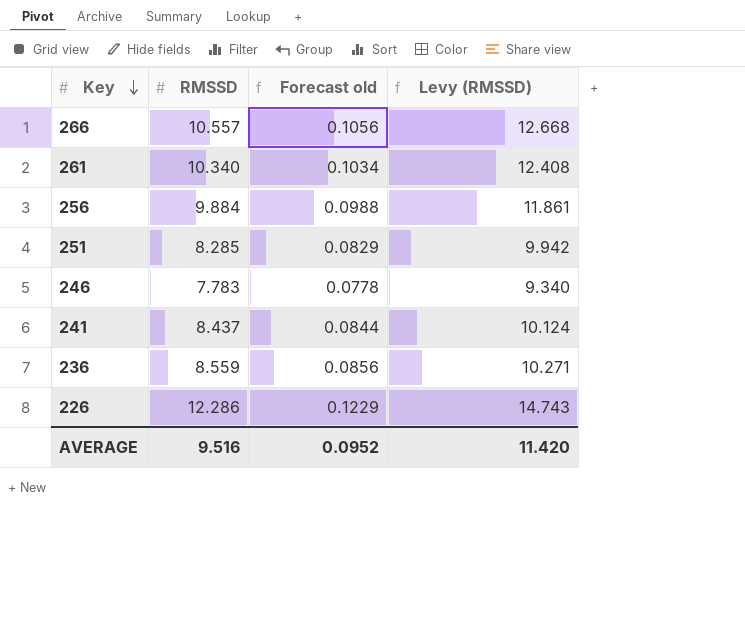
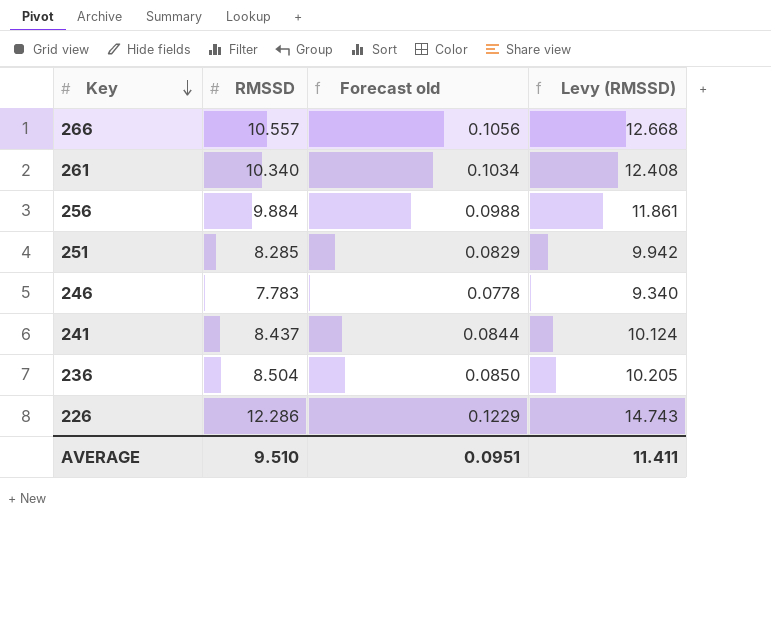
236 | RMSSD: 8.559 -> 8.504
236 | Forecast old: 0.0856 -> 0.0850
236 | Levy (RMSSD): 10.271 -> 10.205
AVERAGE | RMSSD: 9.516 -> 9.510
AVERAGE | Forecast old: 0.0952 -> 0.0951
AVERAGE | Levy (RMSSD): 11.420 -> 11.411

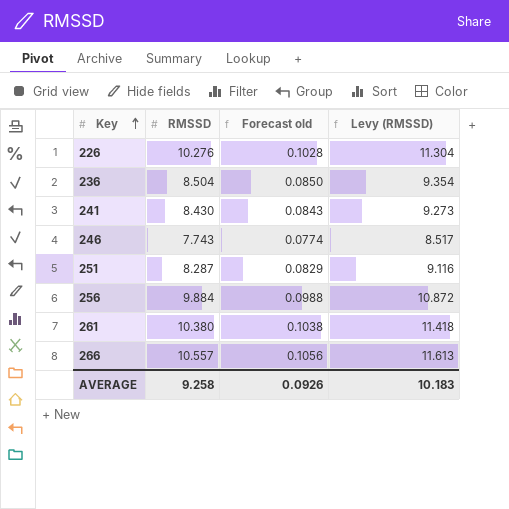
row order: Key descending -> Key ascending
column Levy (RMSSD) | formula: [RMSSD] * 1.2 -> [RMSSD] * 1.1
226 | RMSSD: 12.286 -> 10.276
226 | Forecast old: 0.1229 -> 0.1028
241 | RMSSD: 8.437 -> 8.430
241 | Forecast old: 0.0844 -> 0.0843
246 | RMSSD: 7.783 -> 7.743
246 | Forecast old: 0.0778 -> 0.0774
251 | RMSSD: 8.285 -> 8.287
261 | RMSSD: 10.340 -> 10.380
261 | Forecast old: 0.1034 -> 0.1038
AVERAGE | RMSSD: 9.510 -> 9.258
AVERAGE | Forecast old: 0.0951 -> 0.0926
AVERAGE | Levy (RMSSD): 11.411 -> 10.183

